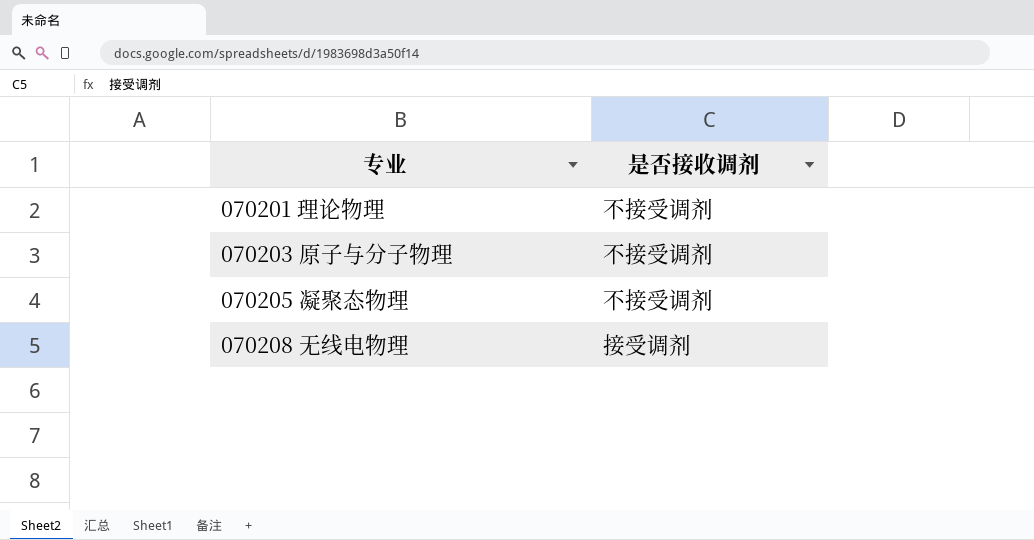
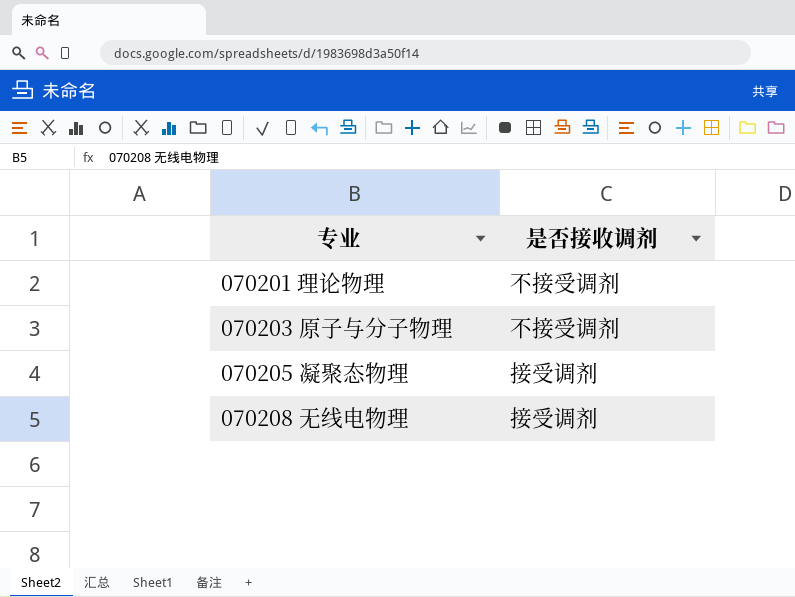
070205 凝聚态物理 | 是否接收调剂: 不接受调剂 -> 接受调剂

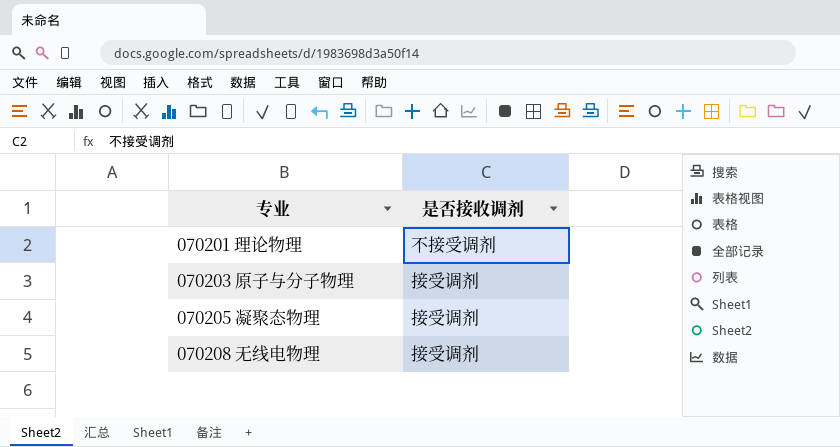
070203 原子与分子物理 | 是否接收调剂: 不接受调剂 -> 接受调剂

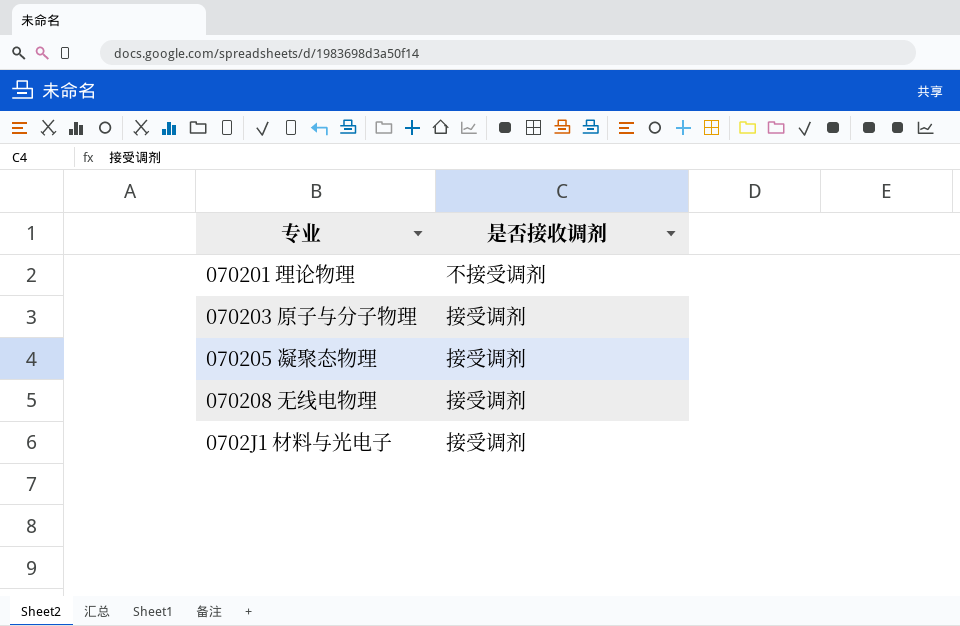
row 0702J1 材料与光电子: none -> 接受调剂

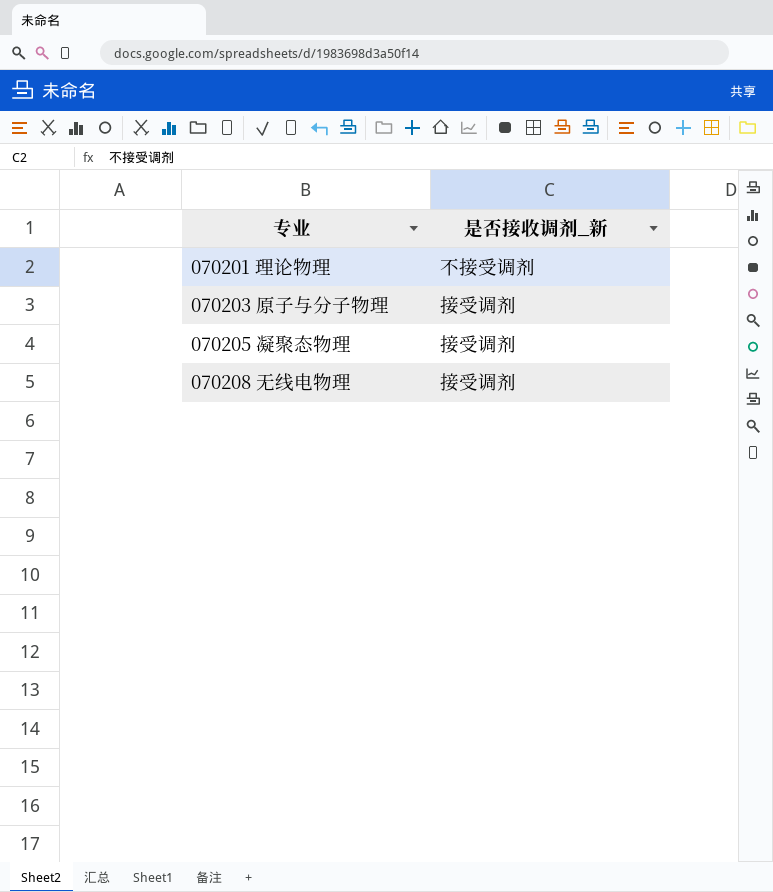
column name: 是否接收调剂 -> 是否接收调剂_新
row 0702J1 材料与光电子: 接受调剂 -> none

